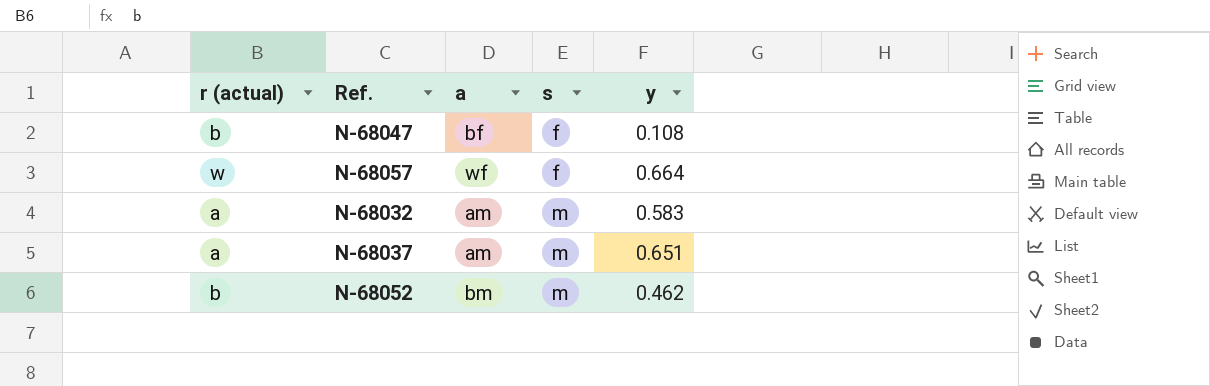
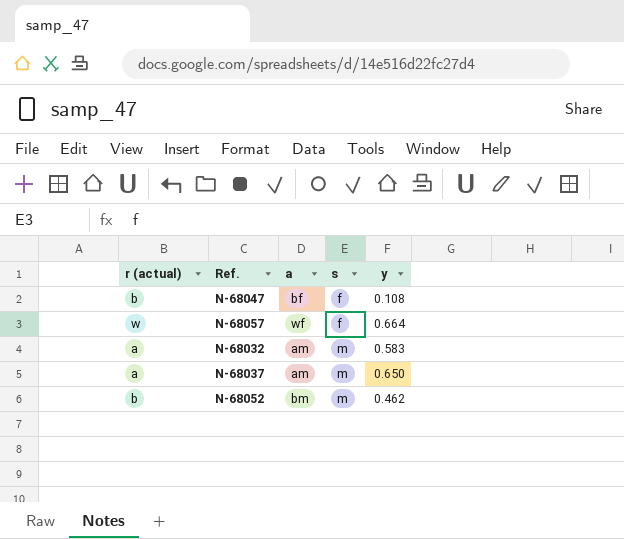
N-68037 | y: 0.651 -> 0.650

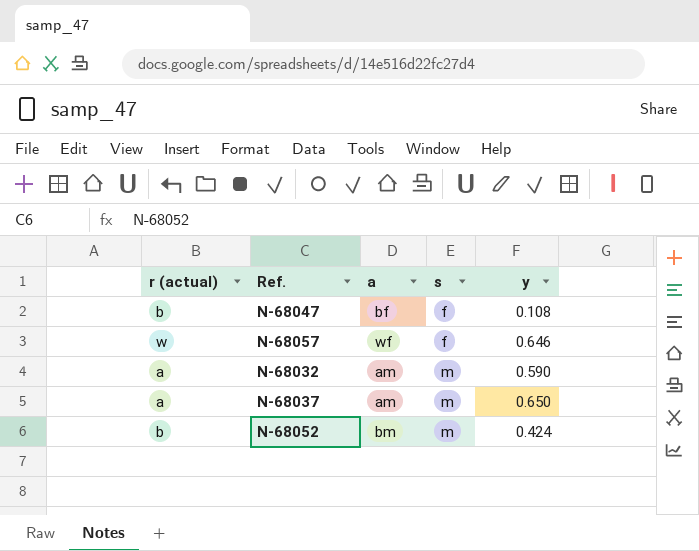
N-68057 | y: 0.664 -> 0.646
N-68032 | y: 0.583 -> 0.590
N-68052 | y: 0.462 -> 0.424

